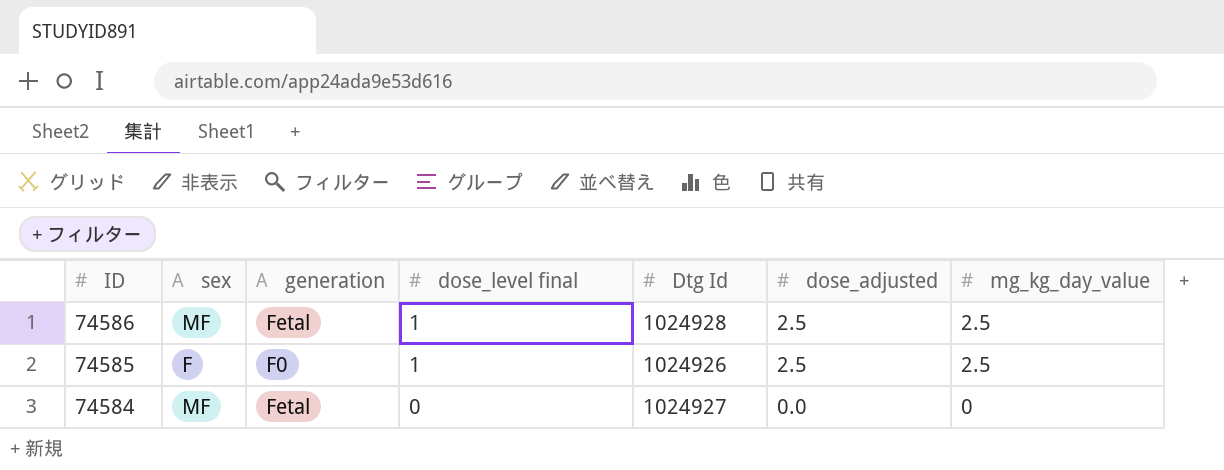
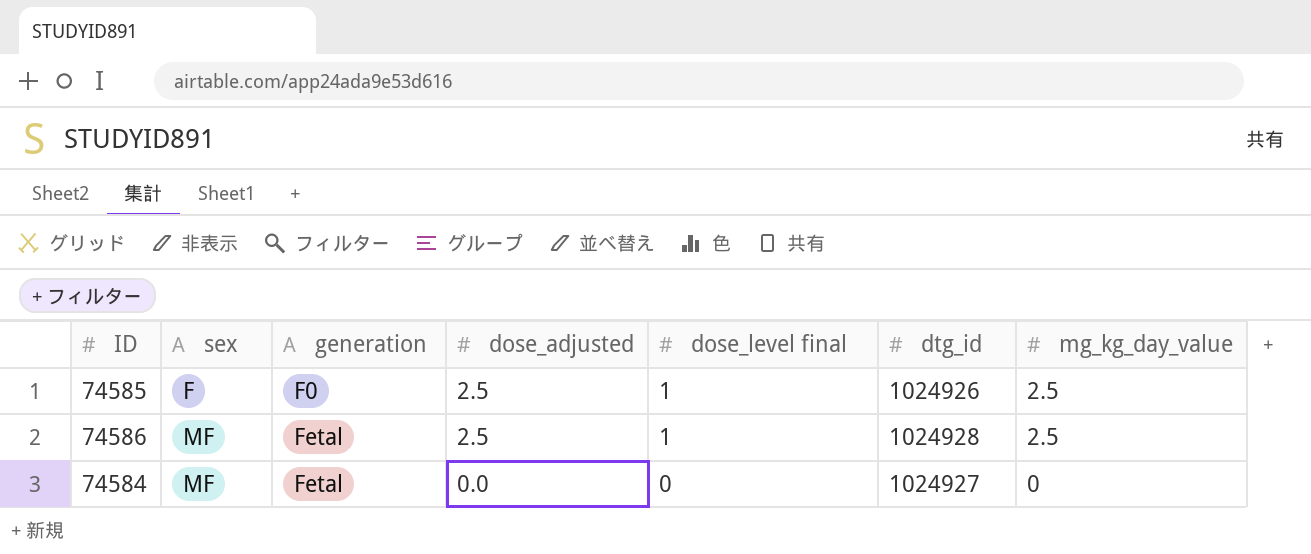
row order: ID descending -> sex ascending
column dose_adjusted | position: 6 -> 4
column name: Dtg Id -> dtg_id

